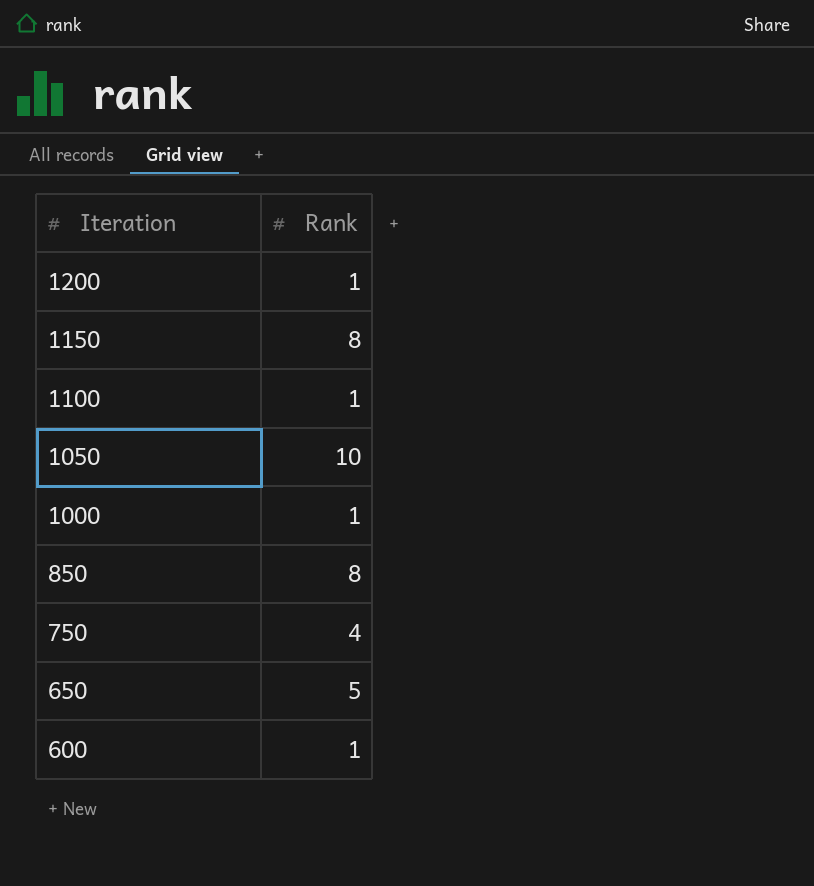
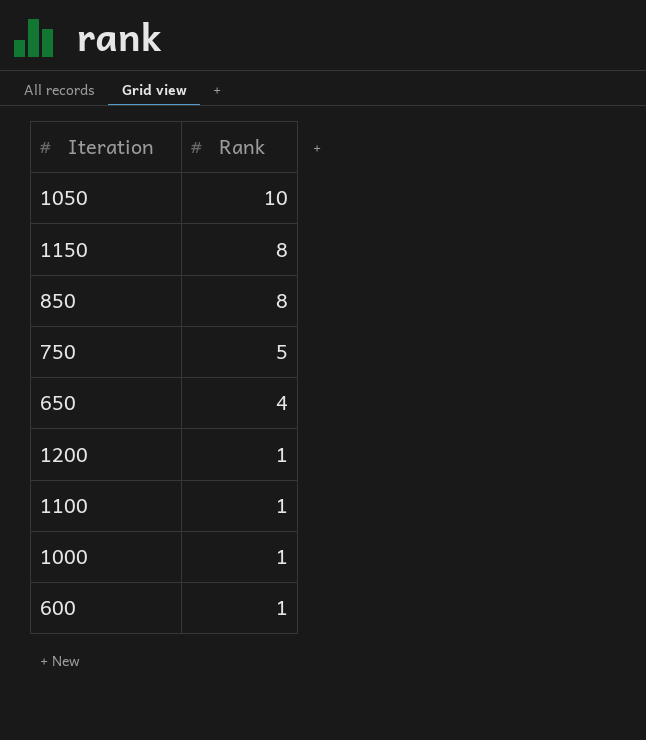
row order: Iteration descending -> Rank descending
750 | Rank: 4 -> 5
650 | Rank: 5 -> 4

